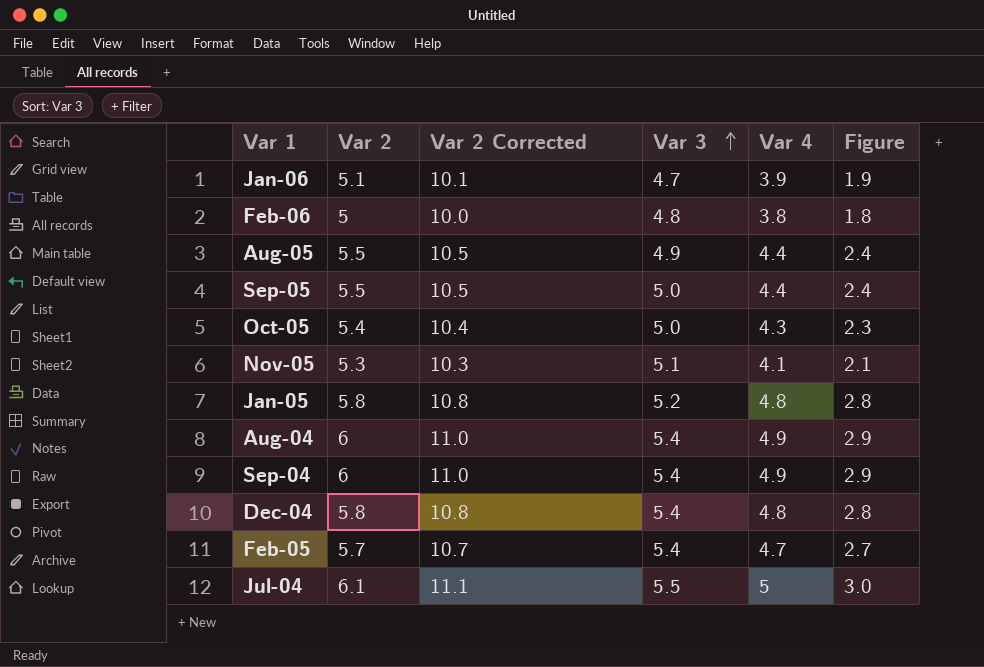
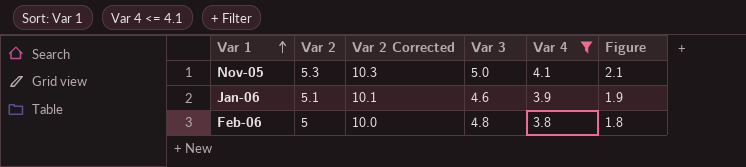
filter: none -> Var 4 <= 4.1
row order: Var 3 ascending -> Var 1 ascending
Nov-05 | Var 3: 5.1 -> 5.0
Jan-06 | Var 3: 4.7 -> 4.6

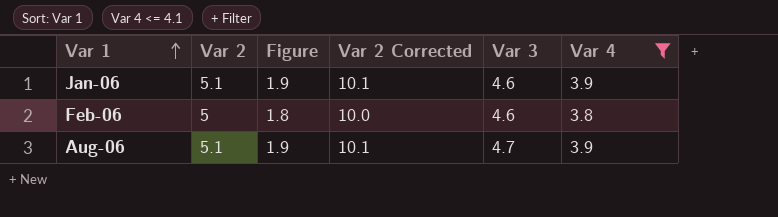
column Figure | position: 6 -> 3
row Nov-05: 5.3 | 10.3 | 5.0 | 4.1 | 2.1 -> none
Feb-06 | Var 3: 4.8 -> 4.6
row Aug-06: none -> 5.1 | 1.9 | 10.1 | 4.7 | 3.9

